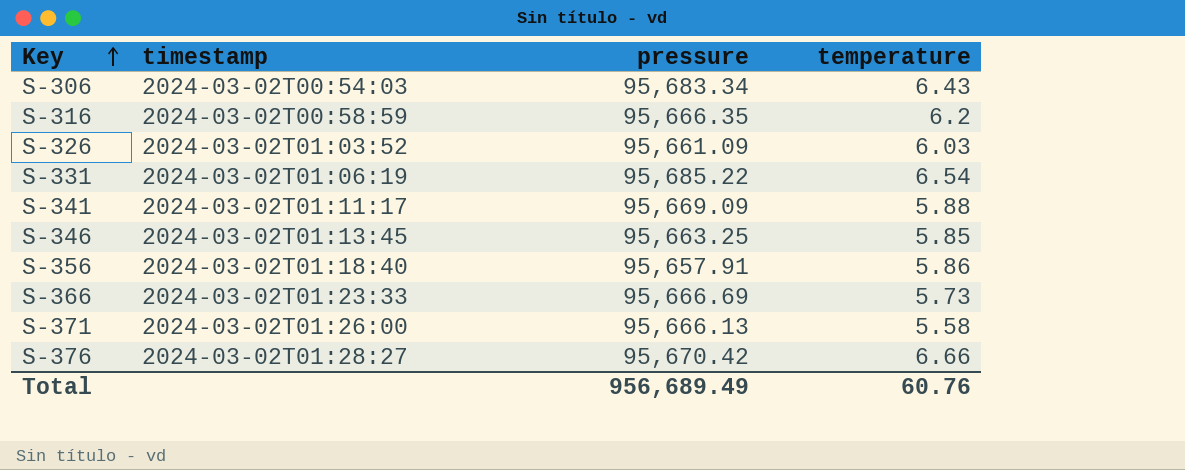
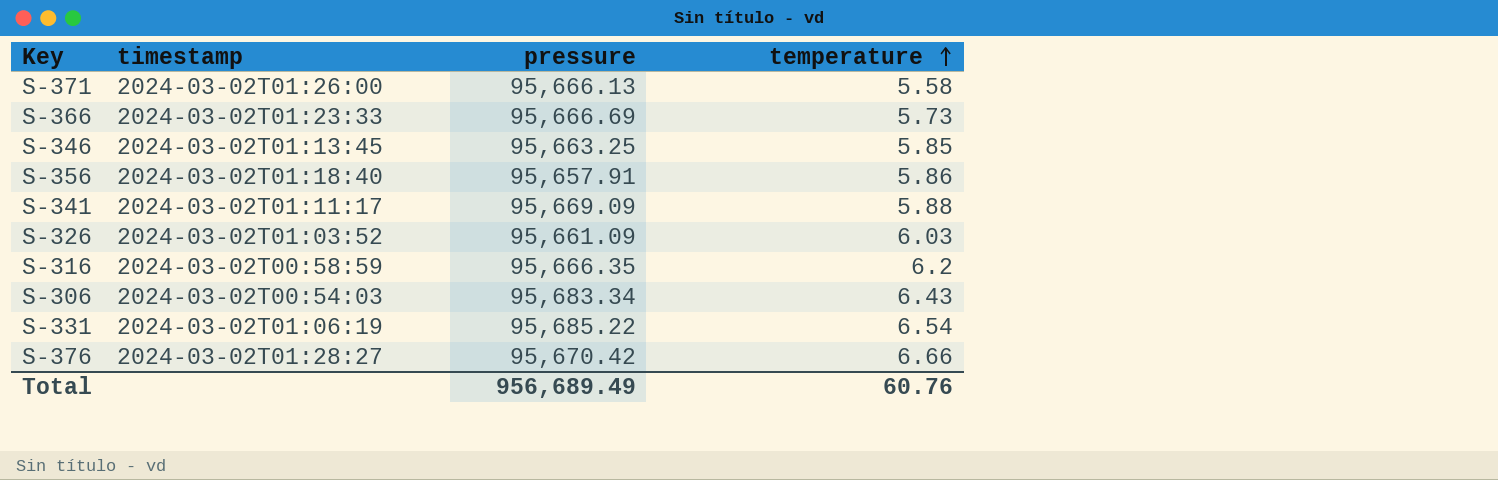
row order: Key ascending -> temperature ascending

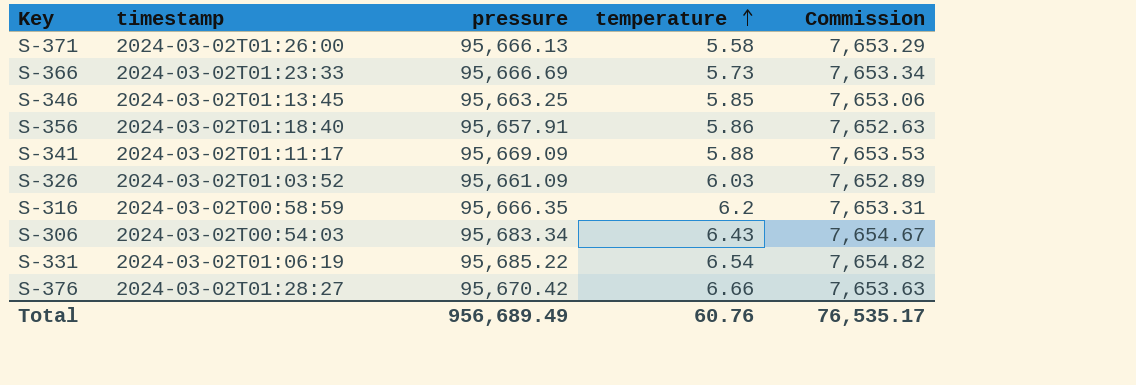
column Commission | formula: none -> [pressure] * 0.08

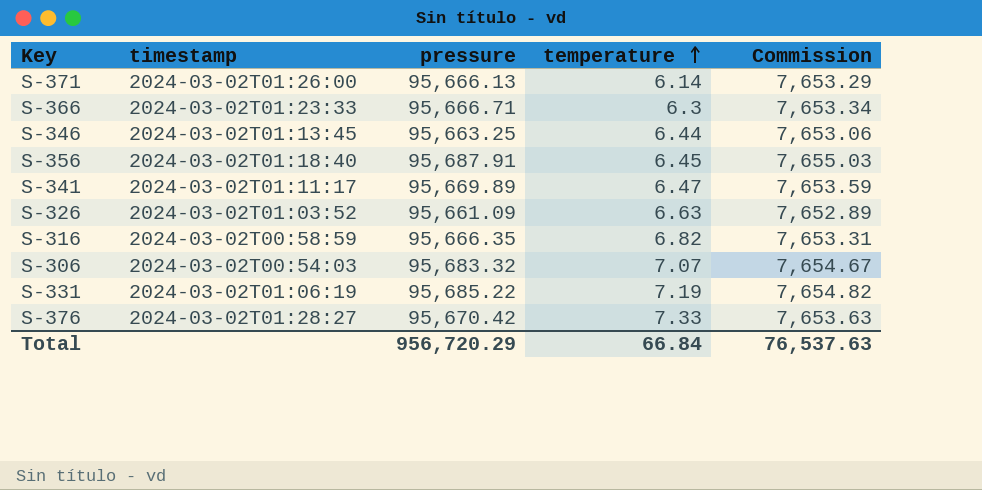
S-371 | temperature: 5.58 -> 6.14
S-366 | pressure: 95,666.69 -> 95,666.71
S-366 | temperature: 5.73 -> 6.3
S-346 | temperature: 5.85 -> 6.44
S-356 | pressure: 95,657.91 -> 95,687.91
S-356 | temperature: 5.86 -> 6.45
S-356 | Commission: 7,652.63 -> 7,655.03
S-341 | pressure: 95,669.09 -> 95,669.89
S-341 | temperature: 5.88 -> 6.47
S-341 | Commission: 7,653.53 -> 7,653.59
S-326 | temperature: 6.03 -> 6.63
S-316 | temperature: 6.2 -> 6.82
S-306 | pressure: 95,683.34 -> 95,683.32
S-306 | temperature: 6.43 -> 7.07
S-331 | temperature: 6.54 -> 7.19
S-376 | temperature: 6.66 -> 7.33
Total | pressure: 956,689.49 -> 956,720.29
Total | temperature: 60.76 -> 66.84
Total | Commission: 76,535.17 -> 76,537.63

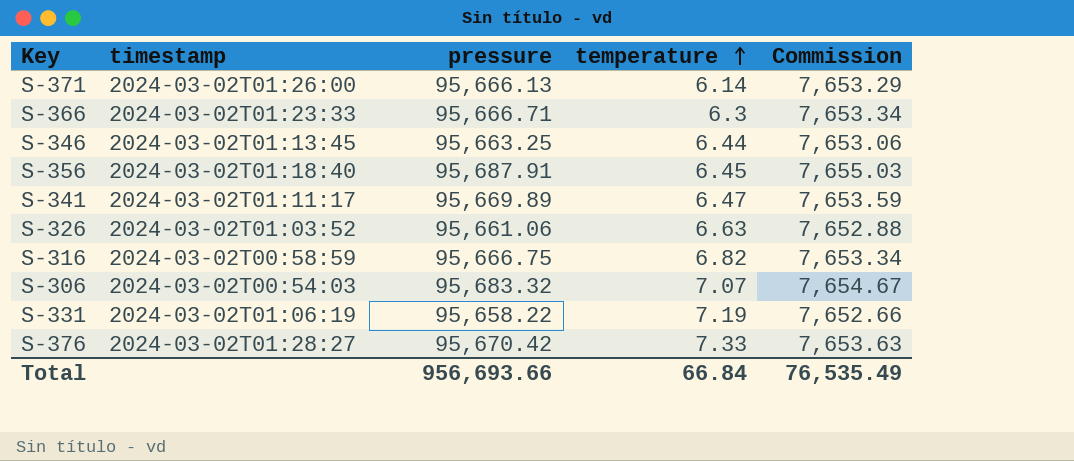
S-326 | pressure: 95,661.09 -> 95,661.06
S-326 | Commission: 7,652.89 -> 7,652.88
S-316 | pressure: 95,666.35 -> 95,666.75
S-316 | Commission: 7,653.31 -> 7,653.34
S-331 | pressure: 95,685.22 -> 95,658.22
S-331 | Commission: 7,654.82 -> 7,652.66
Total | pressure: 956,720.29 -> 956,693.66
Total | Commission: 76,537.63 -> 76,535.49

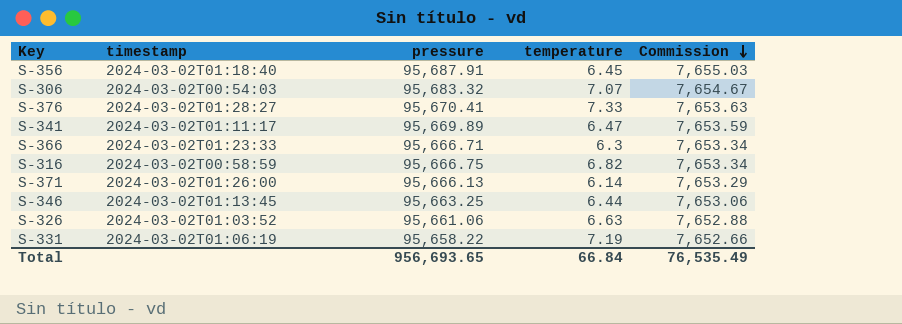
row order: temperature ascending -> Commission descending
S-376 | pressure: 95,670.42 -> 95,670.41
Total | pressure: 956,693.66 -> 956,693.65

